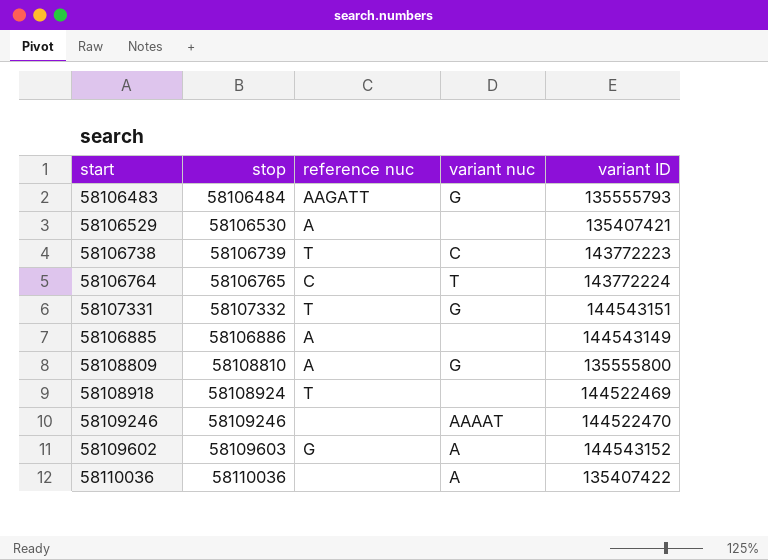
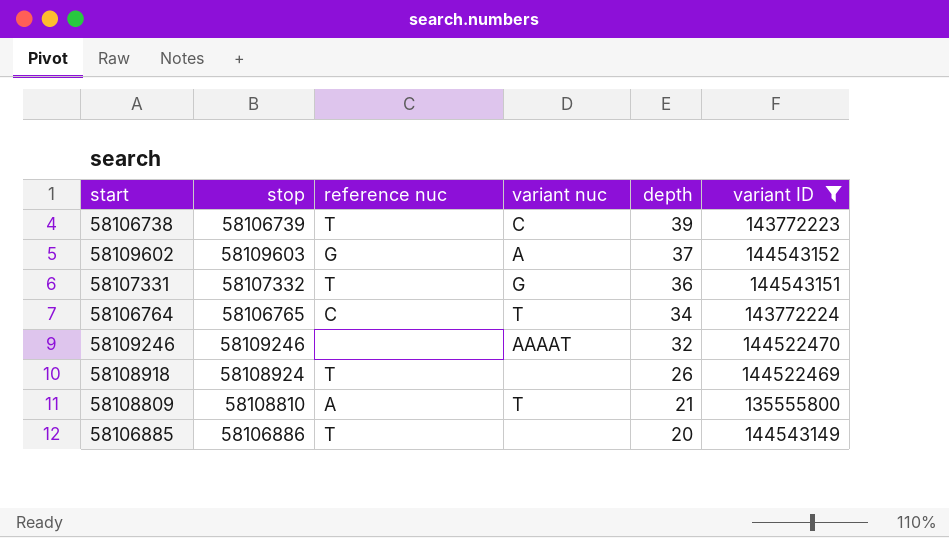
filter: none -> variant ID >= 135555800
row order: none -> depth descending
column depth | position: none -> 5
58108809 | variant nuc: G -> T
58106885 | reference nuc: A -> T

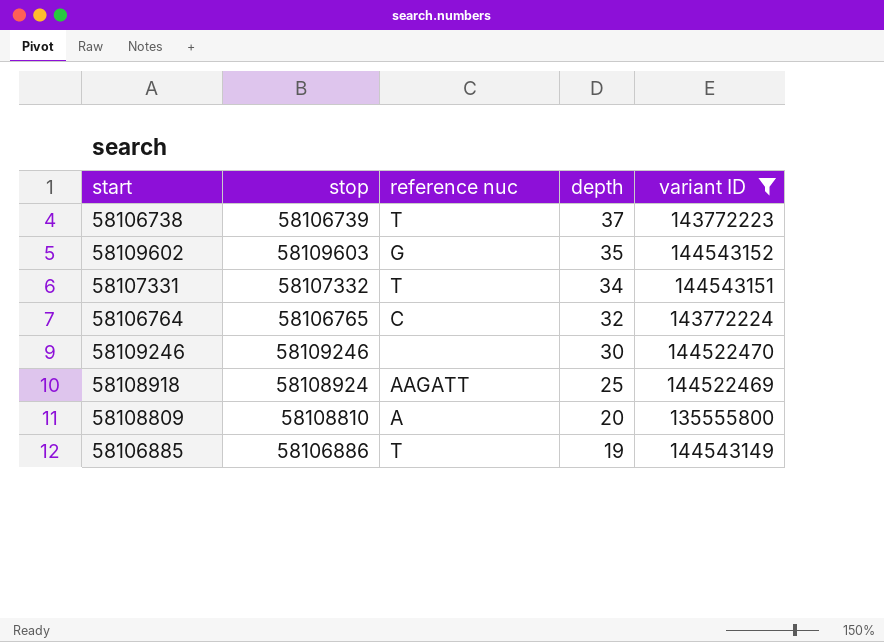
column variant nuc | position: 4 -> none
58106738 | depth: 39 -> 37
58109602 | depth: 37 -> 35
58107331 | depth: 36 -> 34
58106764 | depth: 34 -> 32
58109246 | depth: 32 -> 30
58108918 | reference nuc: T -> AAGATT
58108918 | depth: 26 -> 25
58108809 | depth: 21 -> 20
58106885 | depth: 20 -> 19

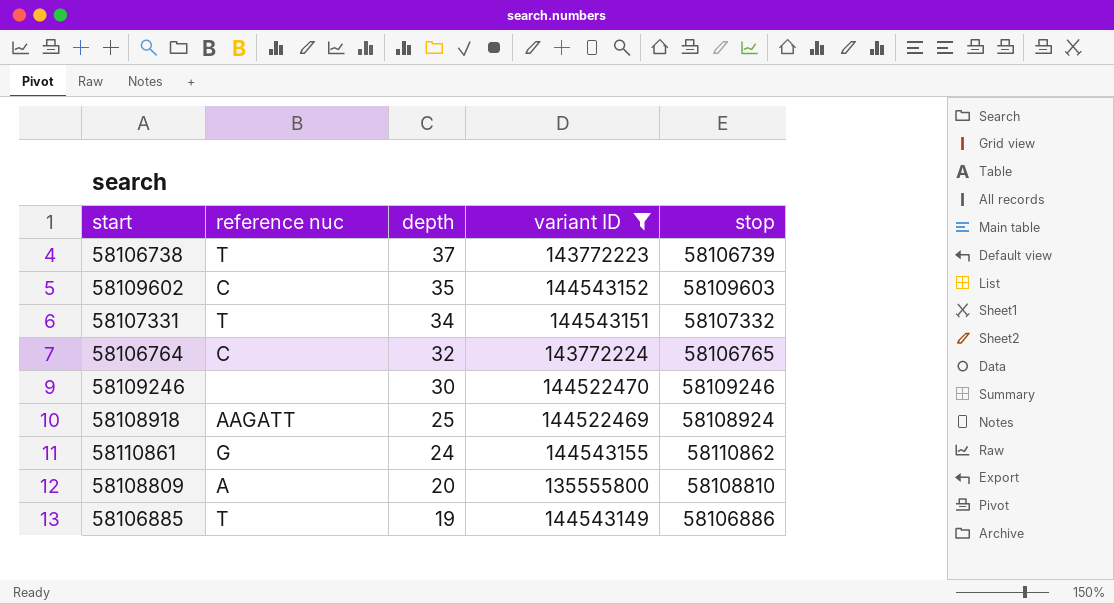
column stop | position: 2 -> 5
58109602 | reference nuc: G -> C
row 58110861: none -> G | 24 | 144543155 | 58110862

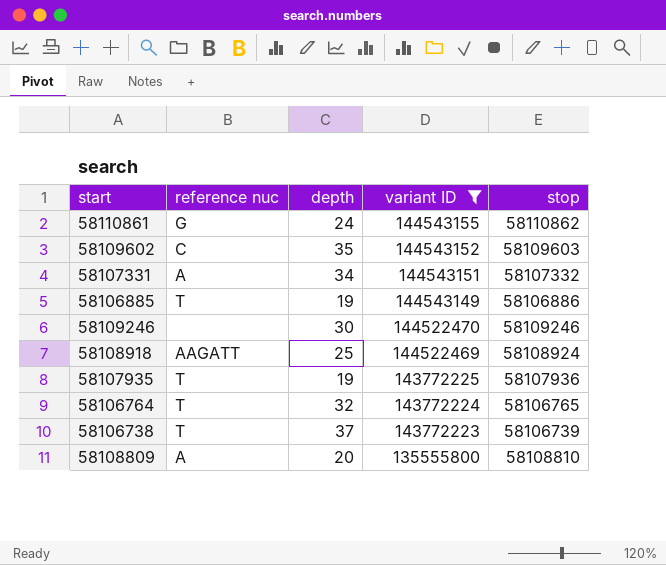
row order: depth descending -> variant ID descending
58107331 | reference nuc: T -> A
row 58107935: none -> T | 19 | 143772225 | 58107936
58106764 | reference nuc: C -> T

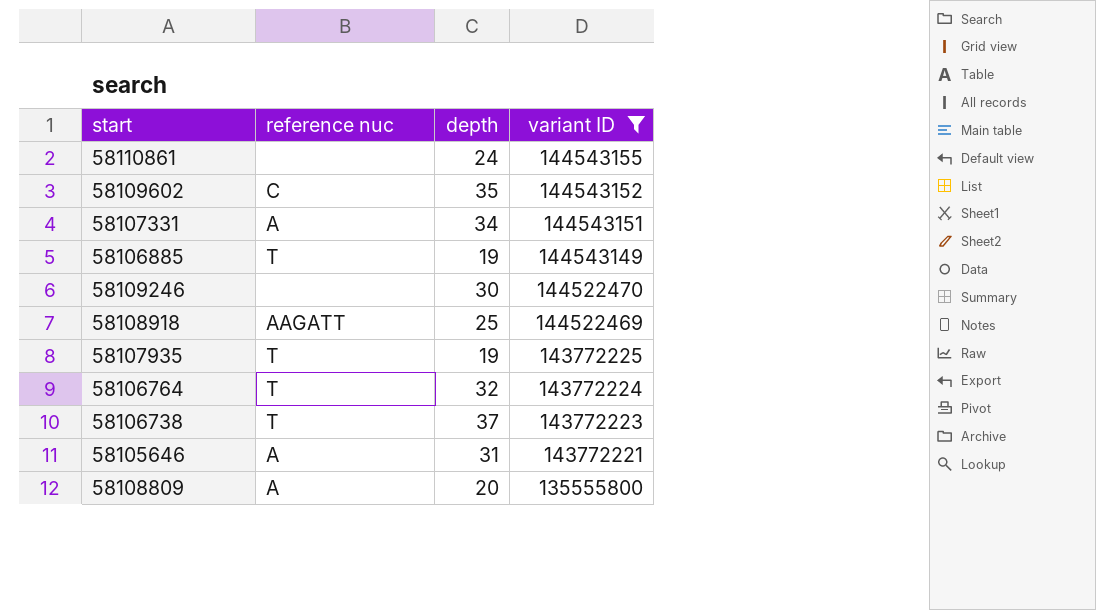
column stop | position: 5 -> none
58110861 | reference nuc: G -> none
row 58105646: none -> A | 31 | 143772221

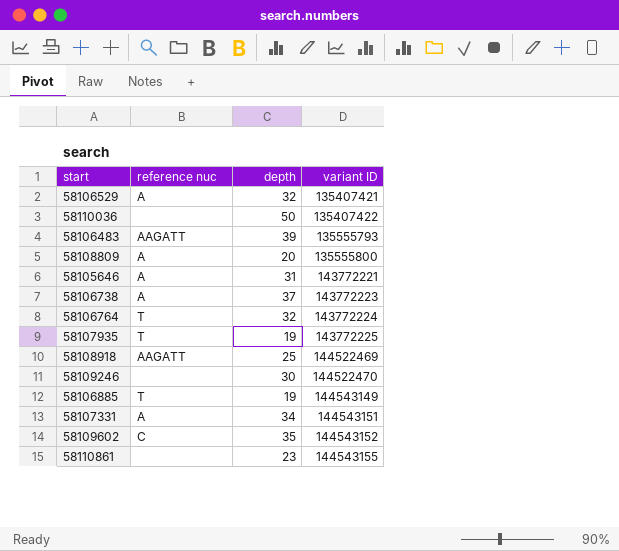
filter: variant ID >= 135555800 -> none
row order: variant ID descending -> variant ID ascending
58106738 | reference nuc: T -> A
58110861 | depth: 24 -> 23

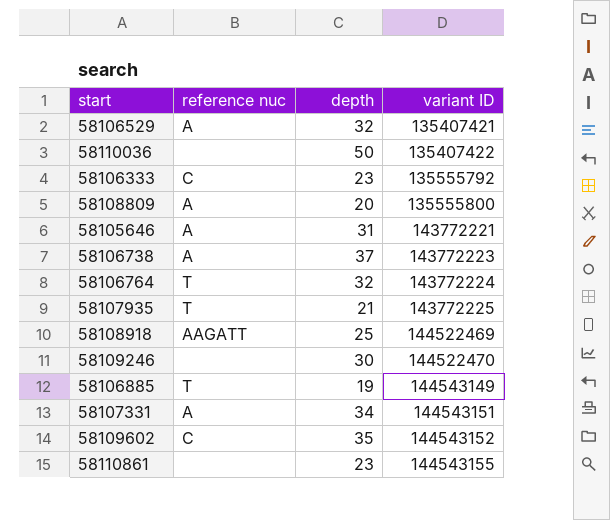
row 58106483: AAGATT | 39 | 135555793 -> none
row 58106333: none -> C | 23 | 135555792
58107935 | depth: 19 -> 21

